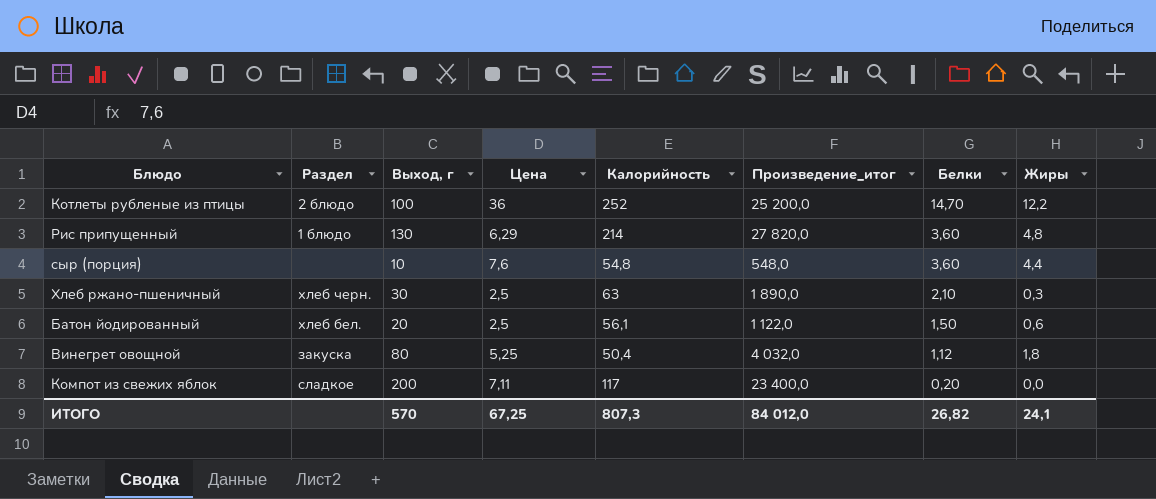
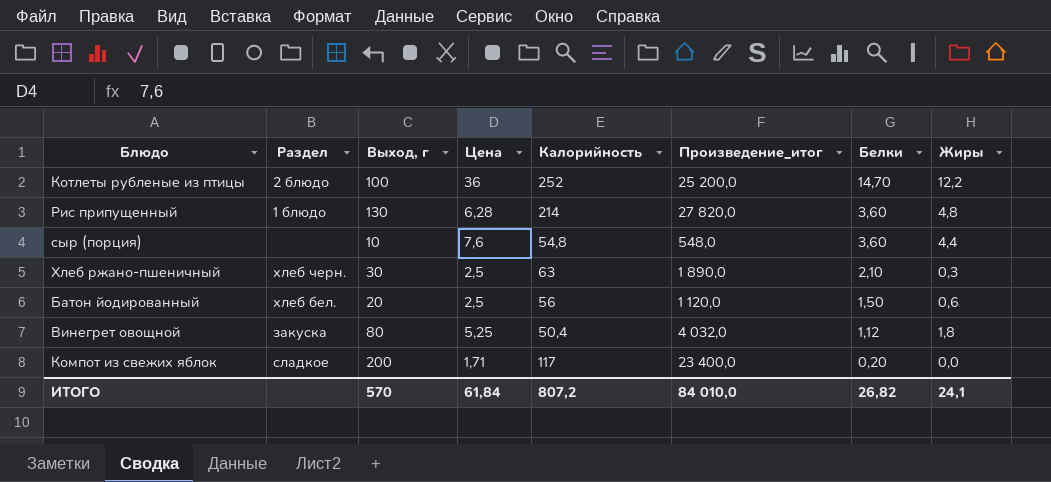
Рис припущенный | Цена: 6,29 -> 6,28
Батон йодированный | Калорийность: 56,1 -> 56
Батон йодированный | Произведение_итог: 1 122,0 -> 1 120,0
Компот из свежих яблок | Цена: 7,11 -> 1,71
ИТОГО | Цена: 67,25 -> 61,84
ИТОГО | Калорийность: 807,3 -> 807,2
ИТОГО | Произведение_итог: 84 012,0 -> 84 010,0

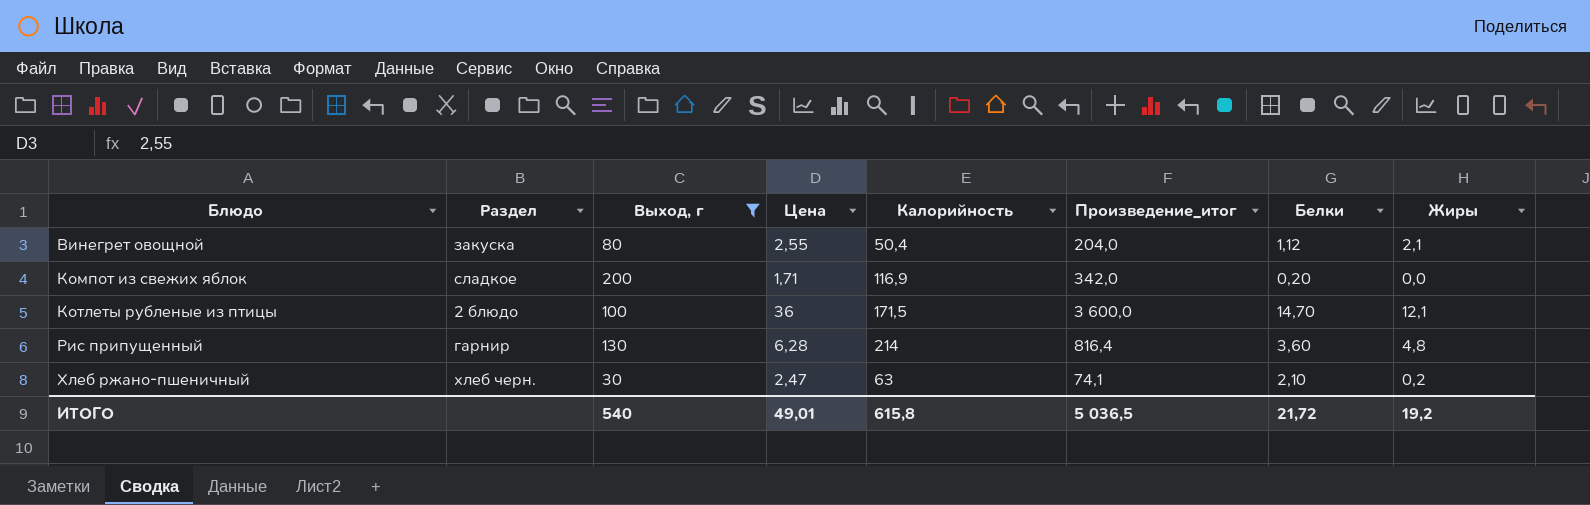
filter: none -> Выход, г >= 30
row order: Белки descending -> Блюдо ascending
column Произведение_итог | formula: [Выход, г] * [Калорийность] -> [Выход, г] * [Цена]
Винегрет овощной | Цена: 5,25 -> 2,55
Винегрет овощной | Жиры: 1,8 -> 2,1
Компот из свежих яблок | Калорийность: 117 -> 116,9
Котлеты рубленые из птицы | Калорийность: 252 -> 171,5
Котлеты рубленые из птицы | Жиры: 12,2 -> 12,1
Рис припущенный | Раздел: 1 блюдо -> гарнир
Хлеб ржано-пшеничный | Цена: 2,5 -> 2,47
Хлеб ржано-пшеничный | Жиры: 0,3 -> 0,2
ИТОГО | Выход, г: 570 -> 540
ИТОГО | Цена: 61,84 -> 49,01
ИТОГО | Калорийность: 807,2 -> 615,8
ИТОГО | Произведение_итог: 84 010,0 -> 5 036,5
ИТОГО | Белки: 26,82 -> 21,72
ИТОГО | Жиры: 24,1 -> 19,2

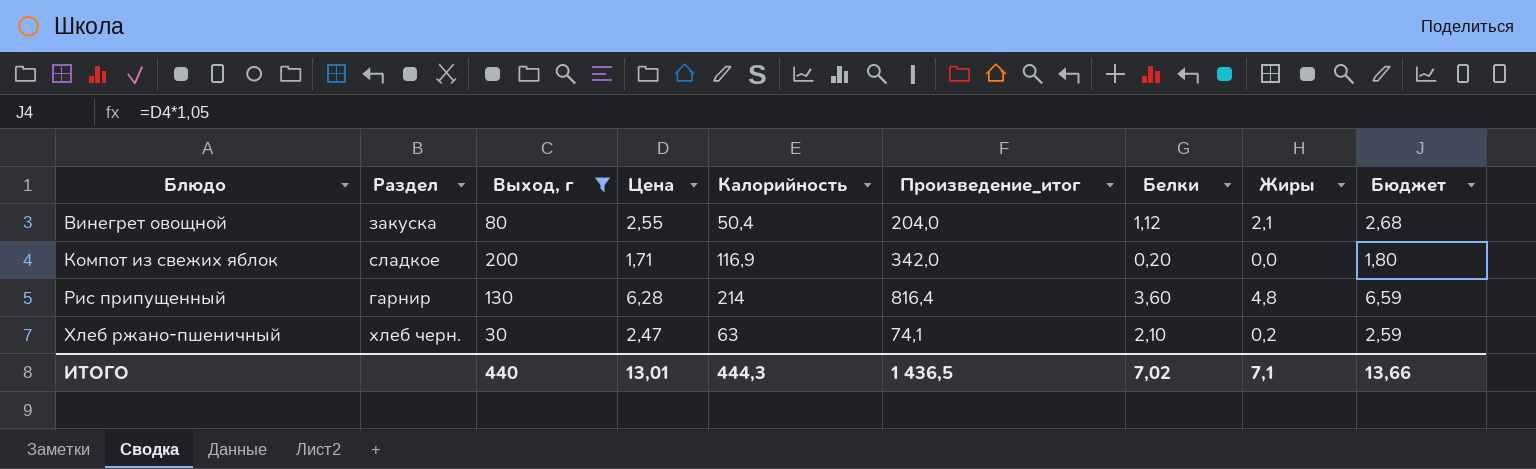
column Бюджет | formula: none -> [Цена] * 1,05
row Котлеты рубленые из птицы: 2 блюдо | 100 | 36 | 171,5 | 3 600,0 | 14,70 | 12,1 -> none
ИТОГО | Выход, г: 540 -> 440
ИТОГО | Цена: 49,01 -> 13,01
ИТОГО | Калорийность: 615,8 -> 444,3
ИТОГО | Произведение_итог: 5 036,5 -> 1 436,5
ИТОГО | Белки: 21,72 -> 7,02
ИТОГО | Жиры: 19,2 -> 7,1

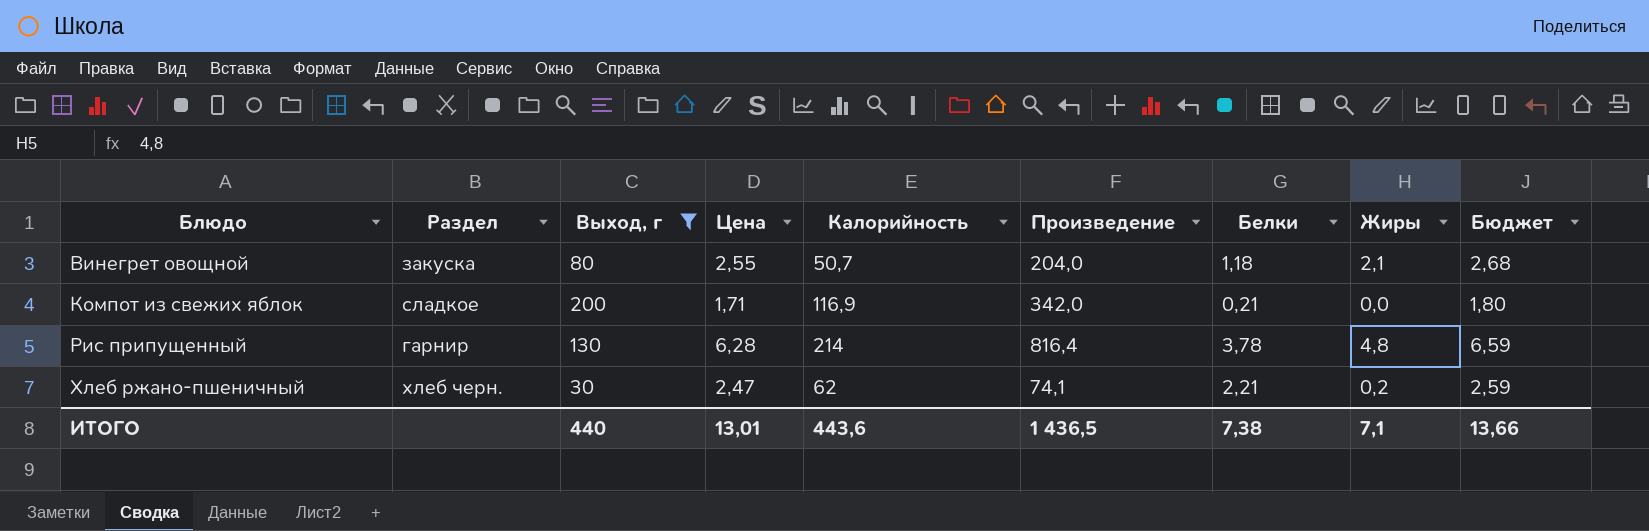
column name: Произведение_итог -> Произведение
Винегрет овощной | Калорийность: 50,4 -> 50,7
Винегрет овощной | Белки: 1,12 -> 1,18
Компот из свежих яблок | Белки: 0,20 -> 0,21
Рис припущенный | Белки: 3,60 -> 3,78
Хлеб ржано-пшеничный | Калорийность: 63 -> 62
Хлеб ржано-пшеничный | Белки: 2,10 -> 2,21
ИТОГО | Калорийность: 444,3 -> 443,6
ИТОГО | Белки: 7,02 -> 7,38

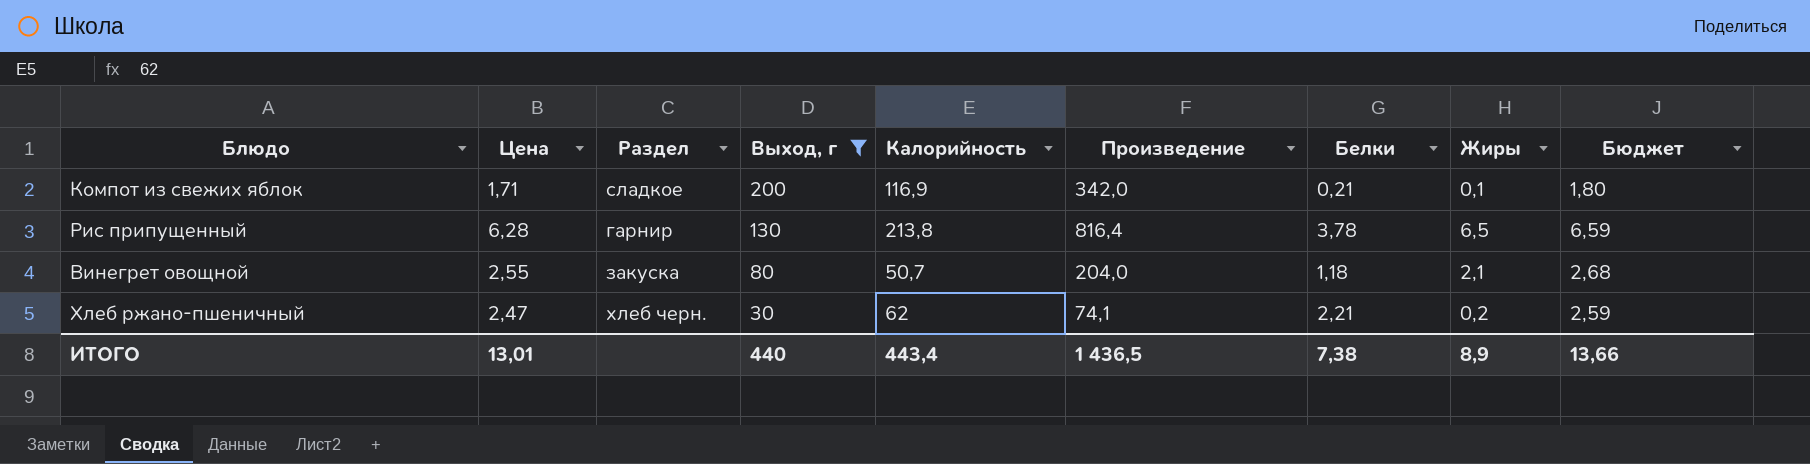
row order: Блюдо ascending -> Выход, г descending
column Цена | position: 4 -> 2
Компот из свежих яблок | Жиры: 0,0 -> 0,1
Рис припущенный | Калорийность: 214 -> 213,8
Рис припущенный | Жиры: 4,8 -> 6,5
ИТОГО | Калорийность: 443,6 -> 443,4
ИТОГО | Жиры: 7,1 -> 8,9

